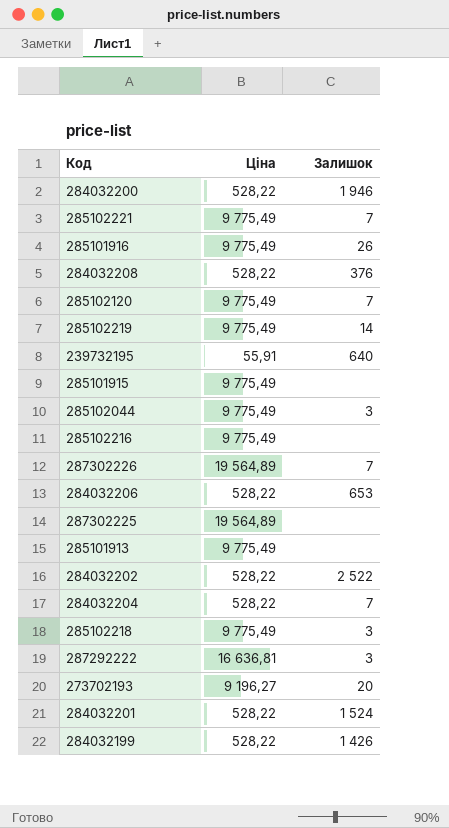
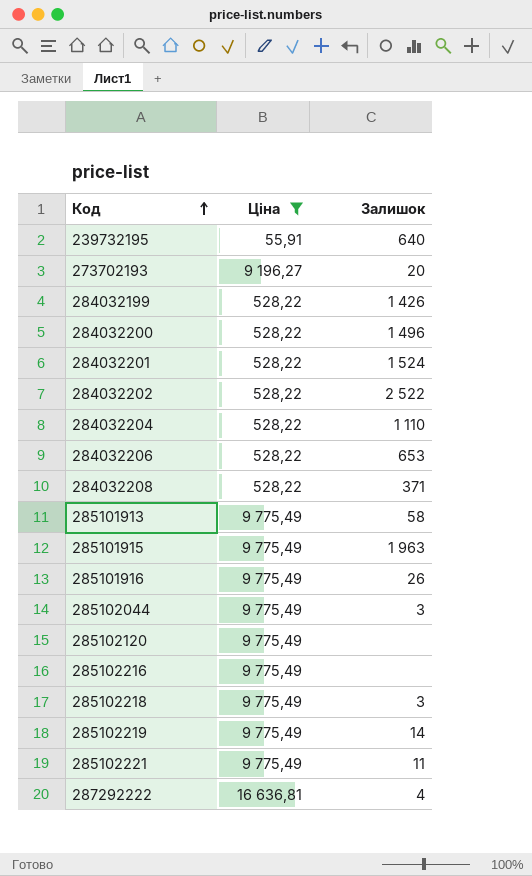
filter: none -> Ціна != 19 564,89
row order: none -> Код ascending
284032200 | Залишок: 1 946 -> 1 496
284032204 | Залишок: 7 -> 1 110
284032208 | Залишок: 376 -> 371
285101913 | Залишок: none -> 58
285101915 | Залишок: none -> 1 963
285102120 | Залишок: 7 -> none
285102221 | Залишок: 7 -> 11
287292222 | Залишок: 3 -> 4

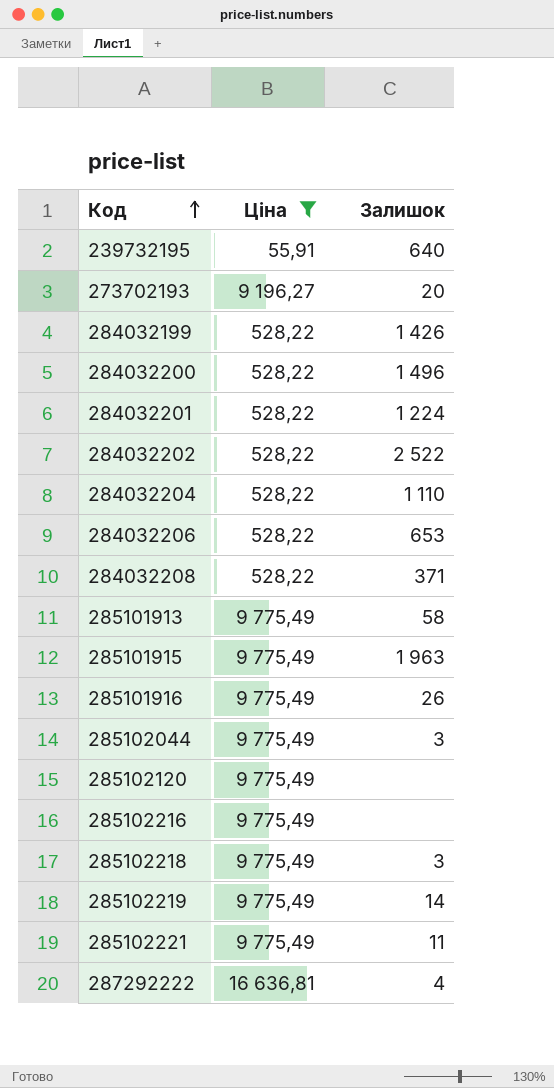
284032201 | Залишок: 1 524 -> 1 224

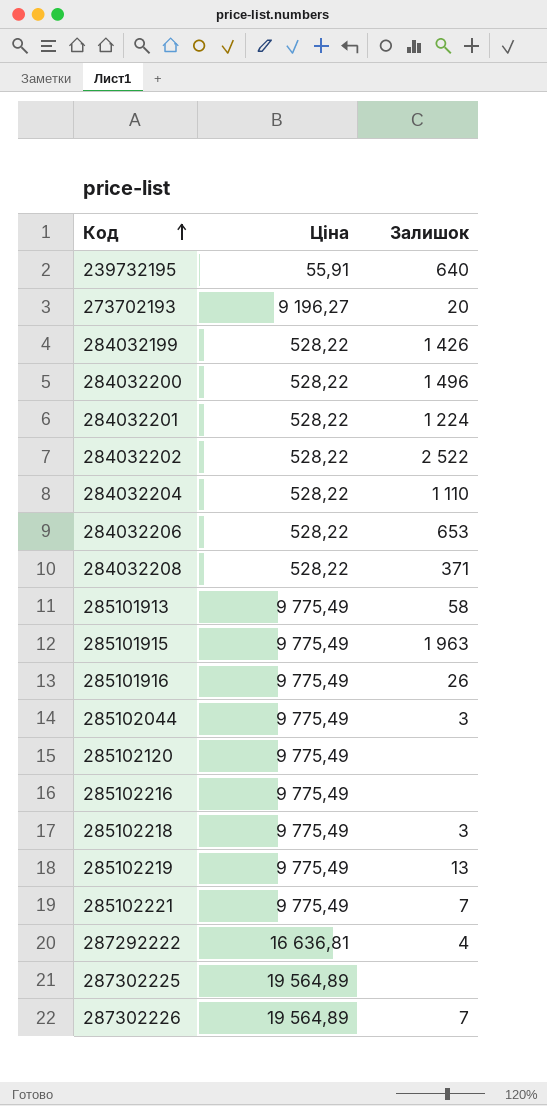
filter: Ціна != 19 564,89 -> none
285102219 | Залишок: 14 -> 13
285102221 | Залишок: 11 -> 7

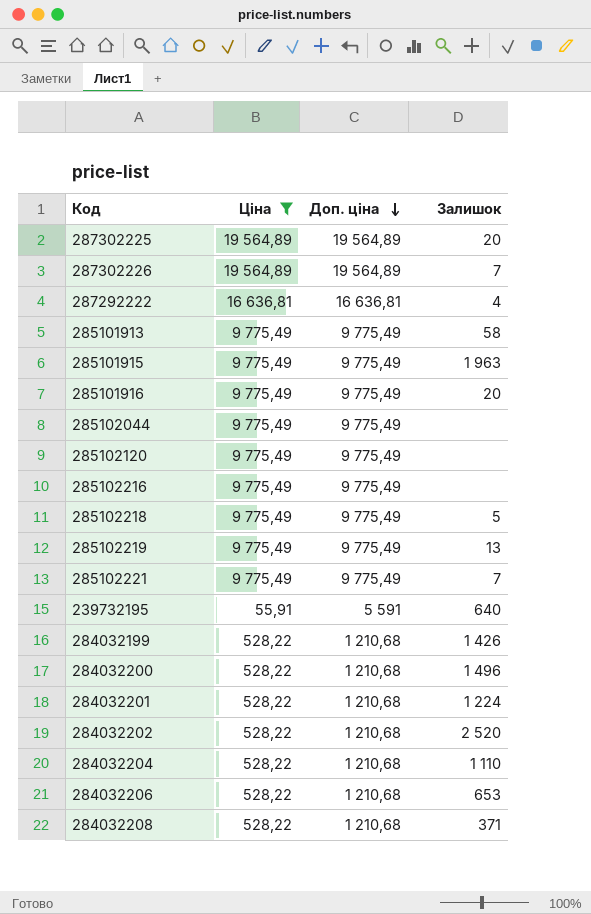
filter: none -> Ціна != 9 196,27
row order: Код ascending -> Доп. ціна descending
column Доп. ціна | position: none -> 3
287302225 | Залишок: none -> 20
285101916 | Залишок: 26 -> 20
285102044 | Залишок: 3 -> none
285102218 | Залишок: 3 -> 5
284032202 | Залишок: 2 522 -> 2 520

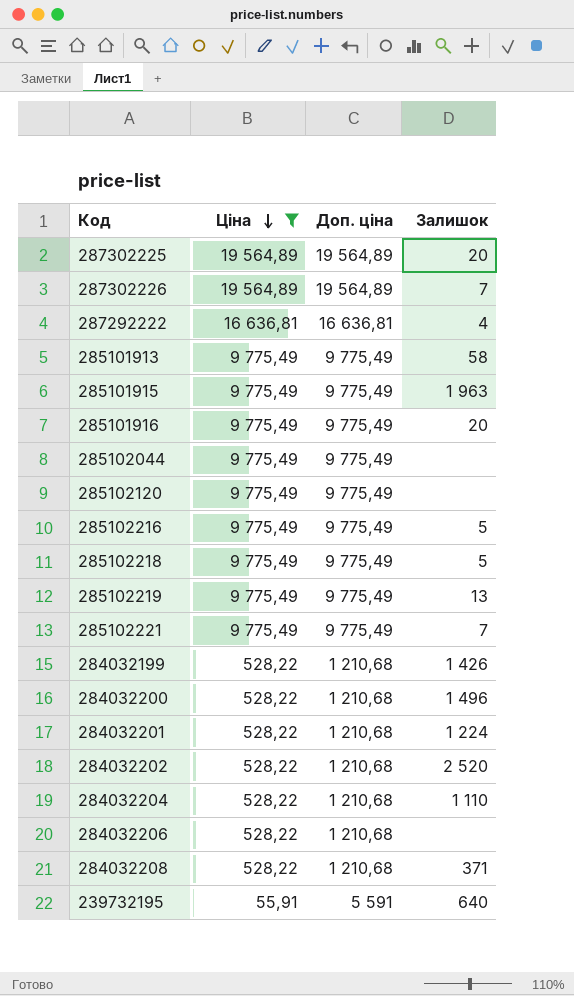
row order: Доп. ціна descending -> Ціна descending
285102216 | Залишок: none -> 5
284032206 | Залишок: 653 -> none

